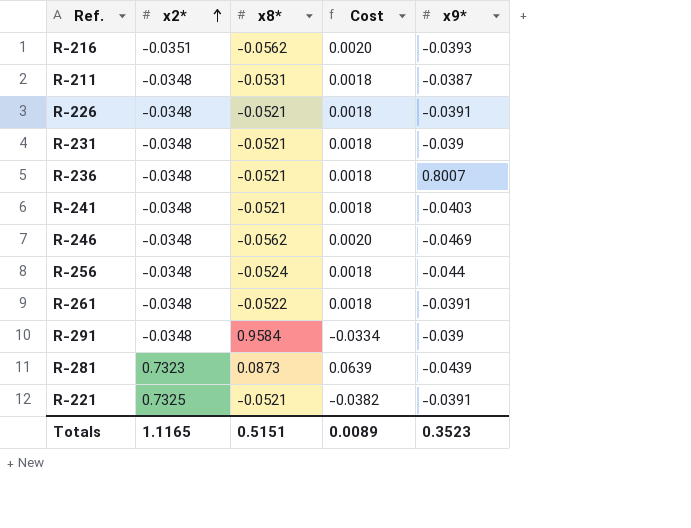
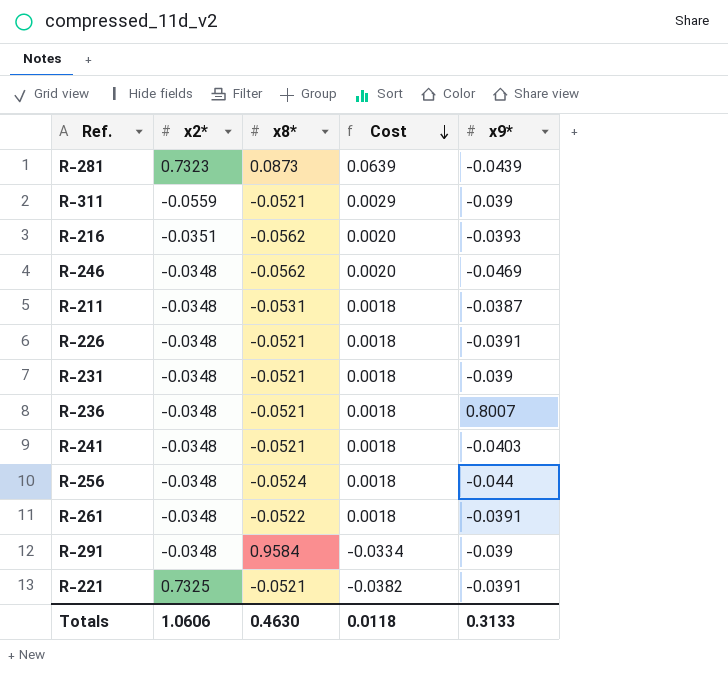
row order: x2* ascending -> Cost descending
row R-311: none -> -0.0559 | -0.0521 | 0.0029 | -0.039
Totals | x2*: 1.1165 -> 1.0606
Totals | x8*: 0.5151 -> 0.4630
Totals | Cost: 0.0089 -> 0.0118
Totals | x9*: 0.3523 -> 0.3133

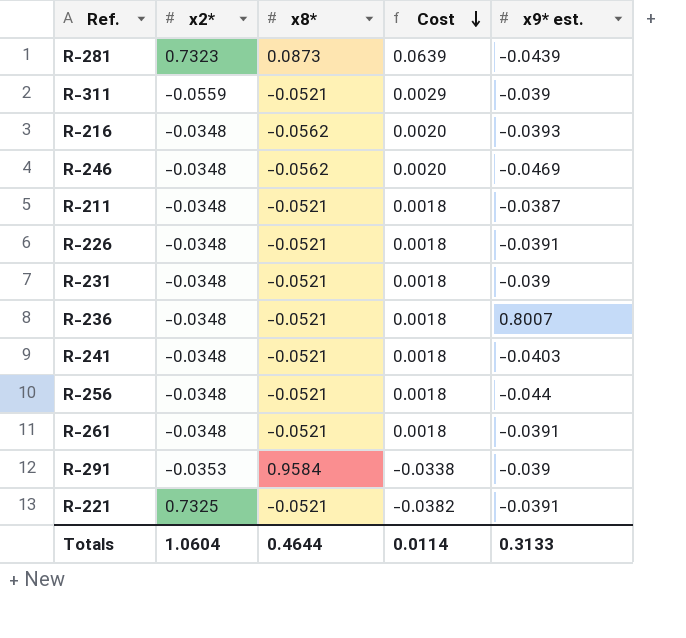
column name: x9* -> x9* est.
R-216 | x2*: -0.0351 -> -0.0348
R-211 | x8*: -0.0531 -> -0.0521
R-256 | x8*: -0.0524 -> -0.0521
R-261 | x8*: -0.0522 -> -0.0521
R-291 | x2*: -0.0348 -> -0.0353
R-291 | Cost: -0.0334 -> -0.0338
Totals | x2*: 1.0606 -> 1.0604
Totals | x8*: 0.4630 -> 0.4644
Totals | Cost: 0.0118 -> 0.0114

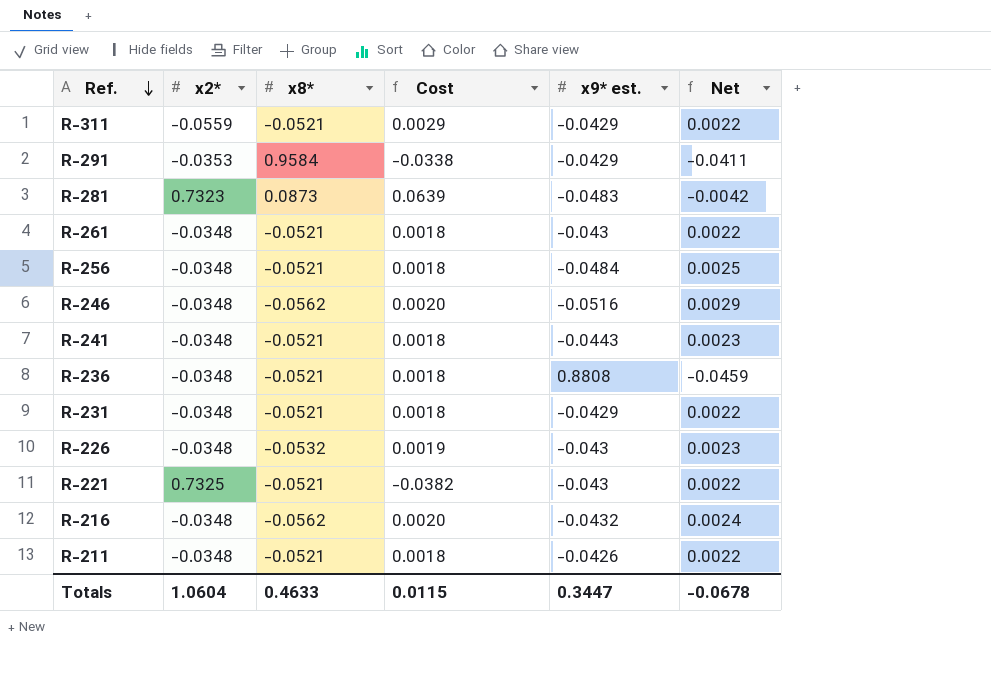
row order: Cost descending -> Ref. descending
column Net | formula: none -> [x8*] * [x9* est.]
R-311 | x9* est.: -0.039 -> -0.0429
R-291 | x9* est.: -0.039 -> -0.0429
R-281 | x9* est.: -0.0439 -> -0.0483
R-261 | x9* est.: -0.0391 -> -0.043
R-256 | x9* est.: -0.044 -> -0.0484
R-246 | x9* est.: -0.0469 -> -0.0516
R-241 | x9* est.: -0.0403 -> -0.0443
R-236 | x9* est.: 0.8007 -> 0.8808
R-231 | x9* est.: -0.039 -> -0.0429
R-226 | x8*: -0.0521 -> -0.0532
R-226 | Cost: 0.0018 -> 0.0019
R-226 | x9* est.: -0.0391 -> -0.043
R-221 | x9* est.: -0.0391 -> -0.043
R-216 | x9* est.: -0.0393 -> -0.0432
R-211 | x9* est.: -0.0387 -> -0.0426
Totals | x8*: 0.4644 -> 0.4633
Totals | Cost: 0.0114 -> 0.0115
Totals | x9* est.: 0.3133 -> 0.3447

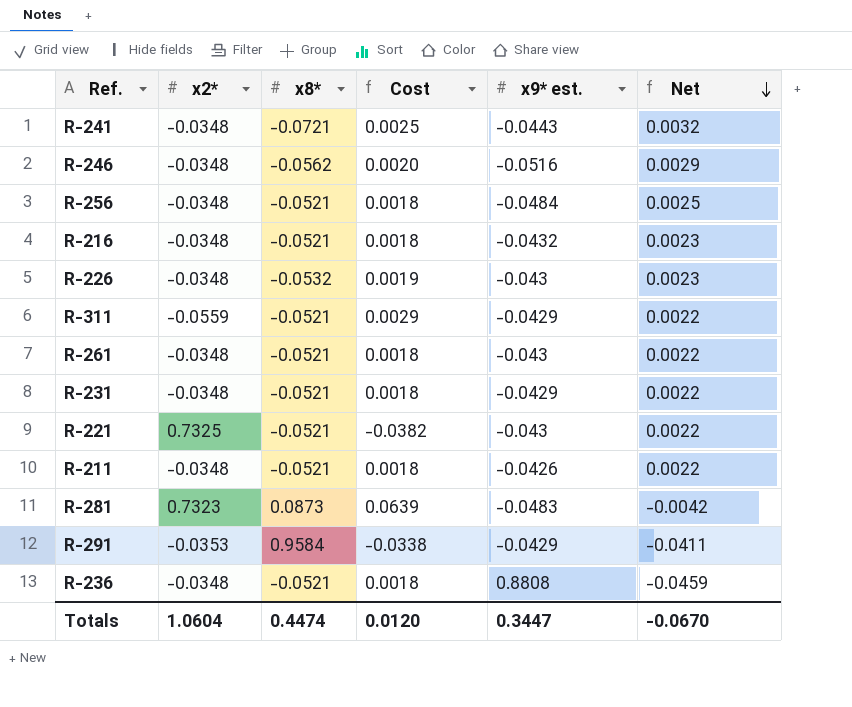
row order: Ref. descending -> Net descending
R-241 | x8*: -0.0521 -> -0.0721
R-241 | Cost: 0.0018 -> 0.0025
R-241 | Net: 0.0023 -> 0.0032
R-216 | x8*: -0.0562 -> -0.0521
R-216 | Cost: 0.0020 -> 0.0018
R-216 | Net: 0.0024 -> 0.0023
Totals | x8*: 0.4633 -> 0.4474
Totals | Cost: 0.0115 -> 0.0120
Totals | Net: -0.0678 -> -0.0670

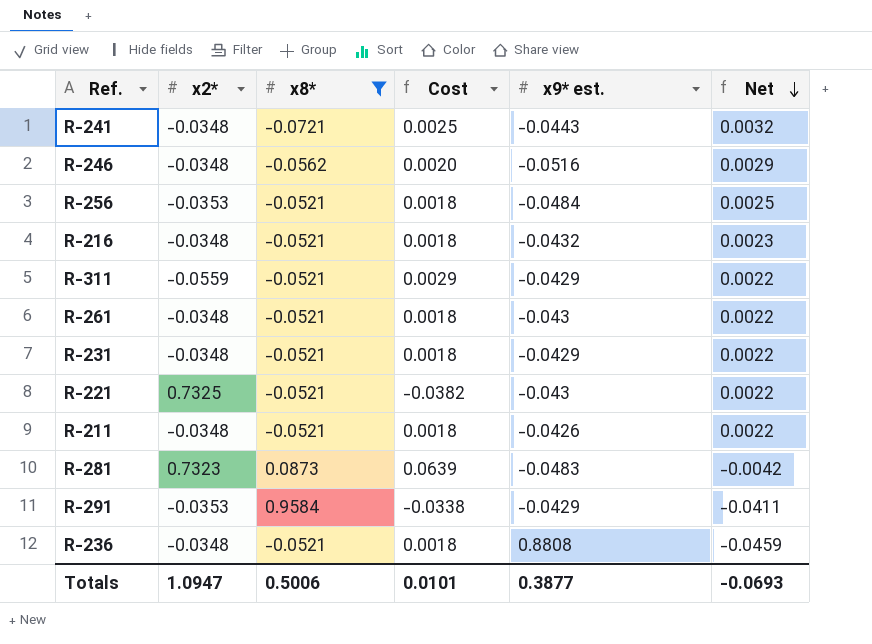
filter: none -> x8* != -0.0532
R-256 | x2*: -0.0348 -> -0.0353
Totals | x2*: 1.0604 -> 1.0947
Totals | x8*: 0.4474 -> 0.5006
Totals | Cost: 0.0120 -> 0.0101
Totals | x9* est.: 0.3447 -> 0.3877
Totals | Net: -0.0670 -> -0.0693

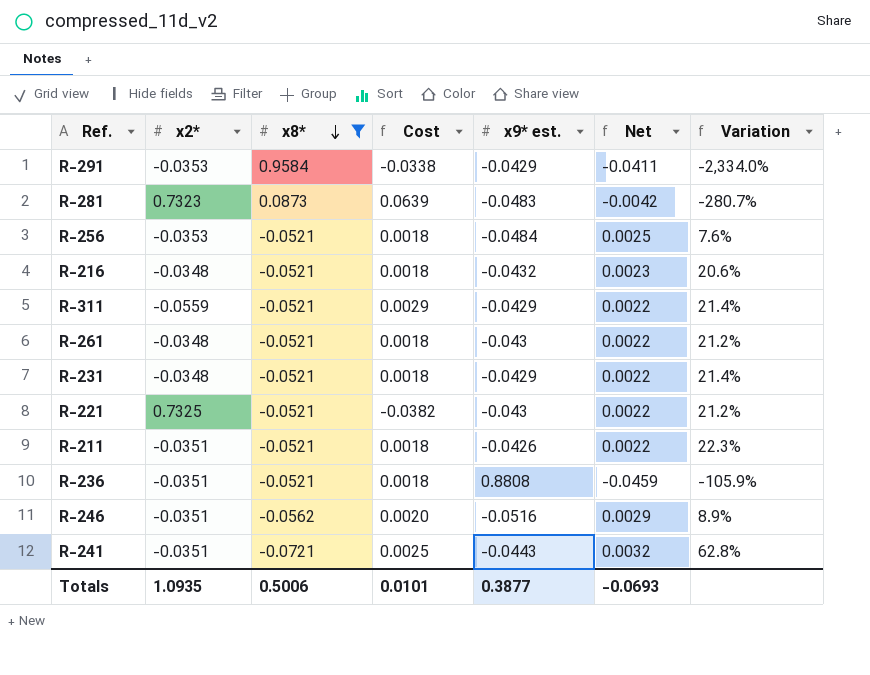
row order: Net descending -> x8* descending
column Variation | formula: none -> ([x8*] - [x9* est.]) / [x9* est.]
R-211 | x2*: -0.0348 -> -0.0351
R-236 | x2*: -0.0348 -> -0.0351
R-246 | x2*: -0.0348 -> -0.0351
R-241 | x2*: -0.0348 -> -0.0351
Totals | x2*: 1.0947 -> 1.0935

